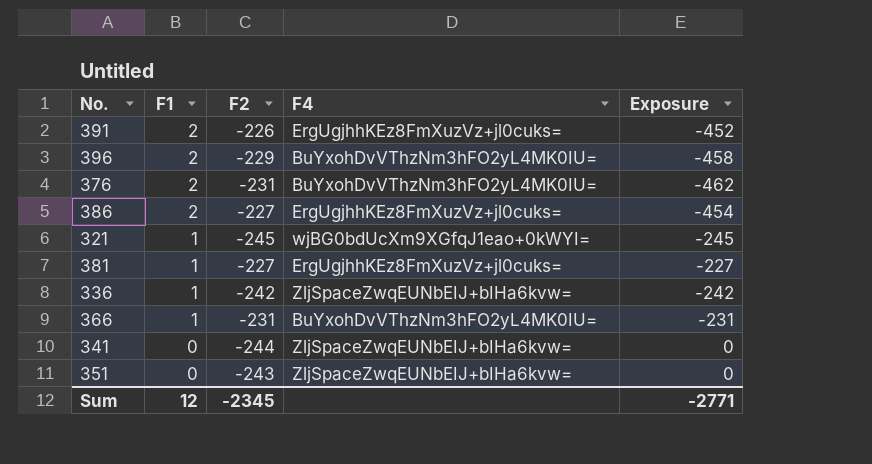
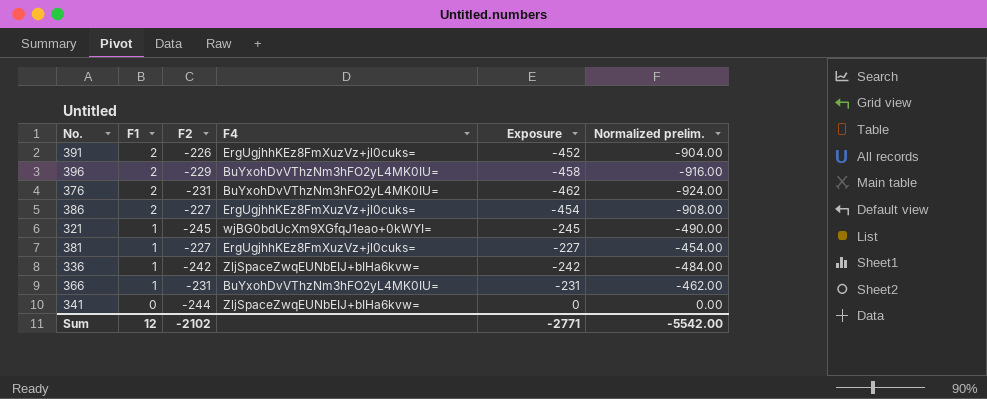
column Normalized prelim. | formula: none -> [Exposure] * 2
row 351: 0 | -243 | ZljSpaceZwqEUNbEIJ+bIHa6kvw= | 0 -> none
Sum | F2: -2345 -> -2102

